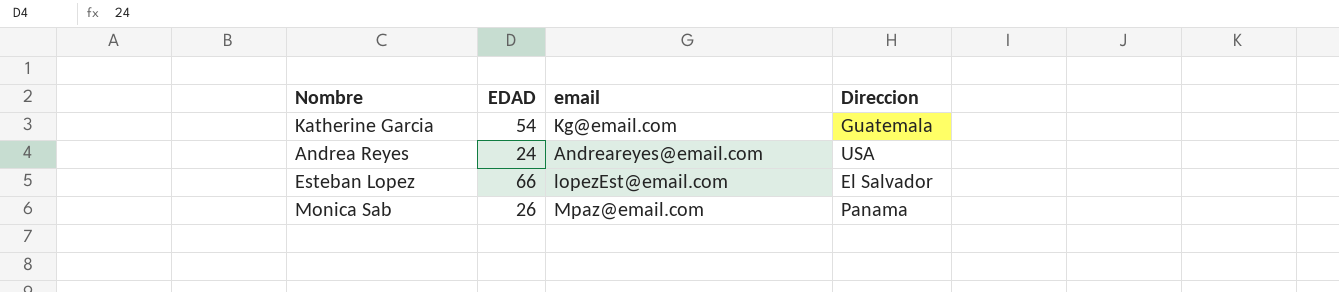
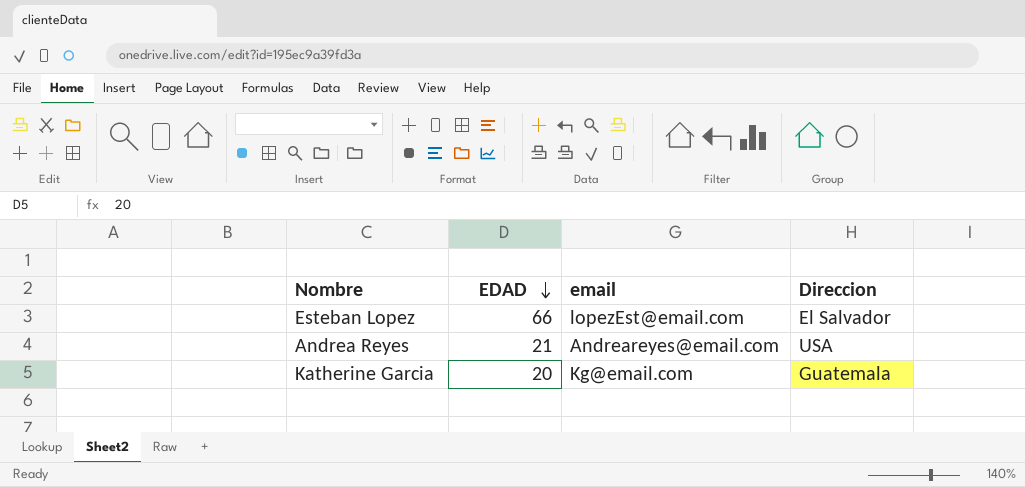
row order: none -> EDAD descending
row Monica Sab: 26 | Mpaz@email.com | Panama -> none
Andrea Reyes | EDAD: 24 -> 21
Katherine Garcia | EDAD: 54 -> 20

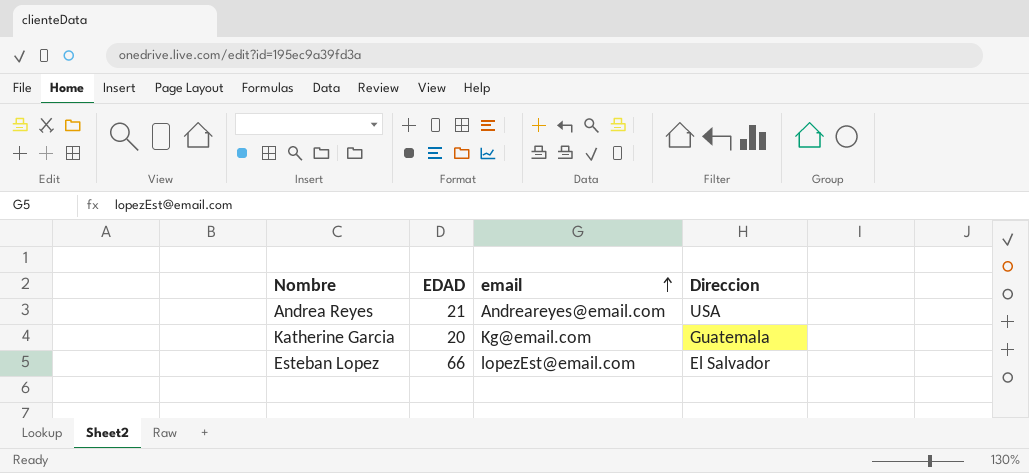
row order: EDAD descending -> email ascending

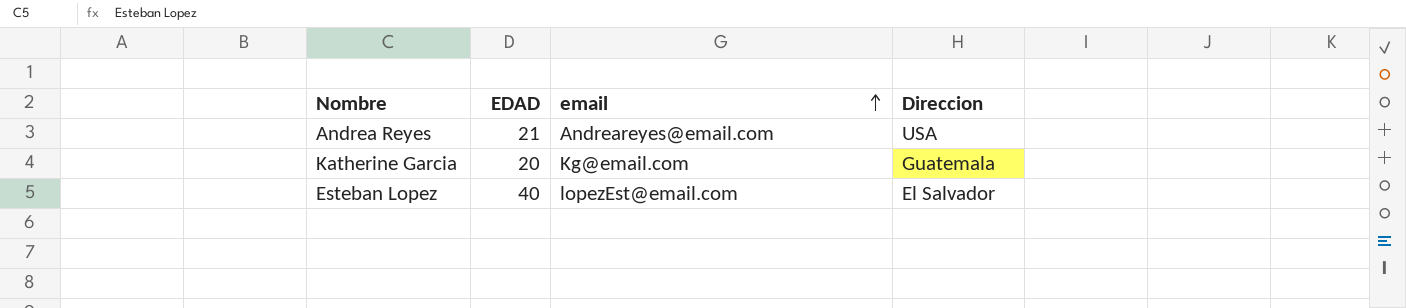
Esteban Lopez | EDAD: 66 -> 40

